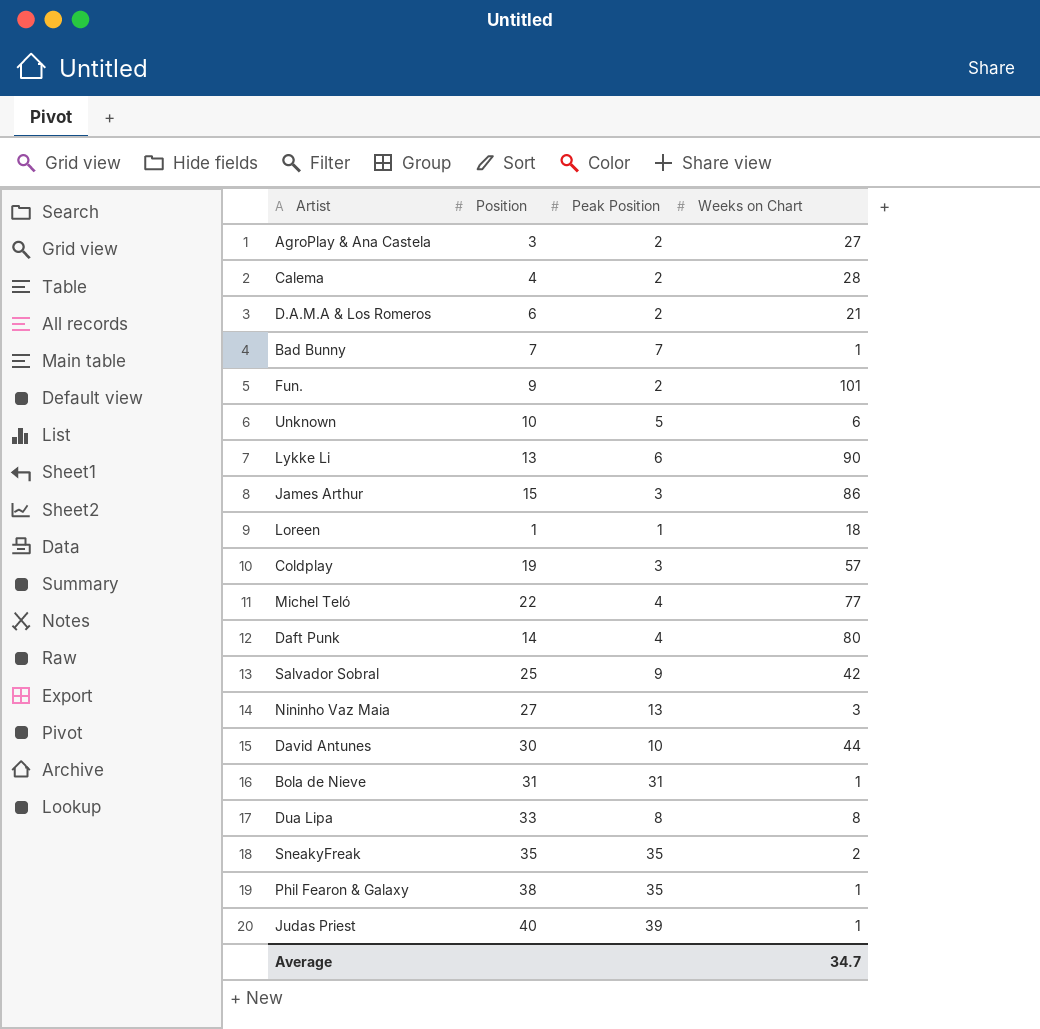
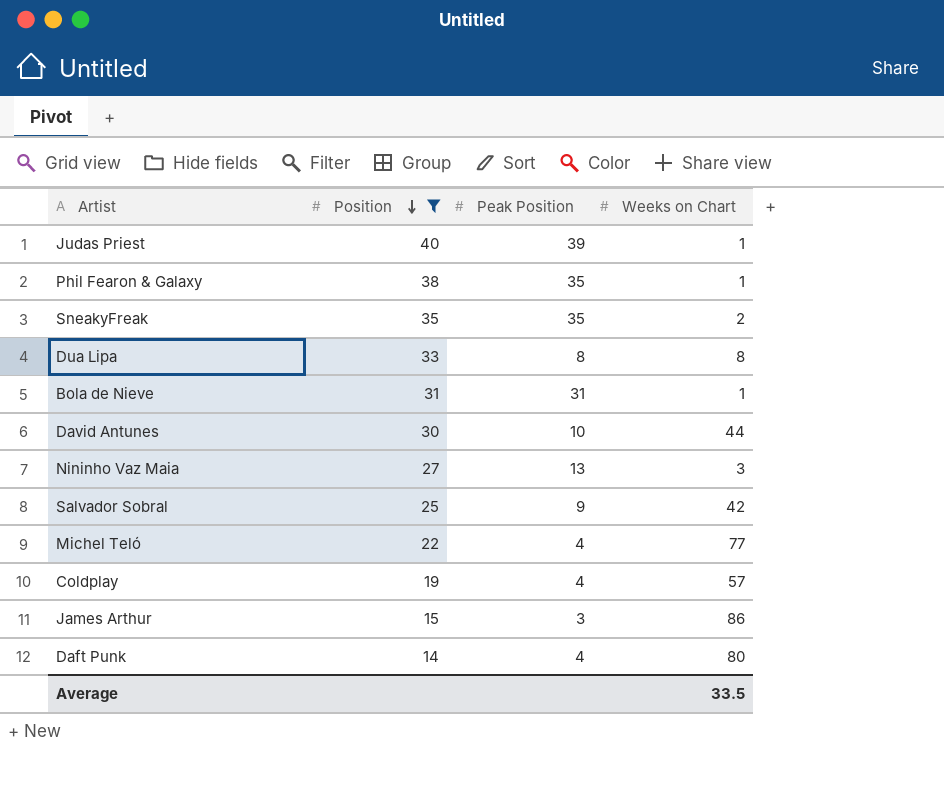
filter: none -> Position >= 14
row order: none -> Position descending
Coldplay | Peak Position: 3 -> 4
Average | Weeks on Chart: 34.7 -> 33.5

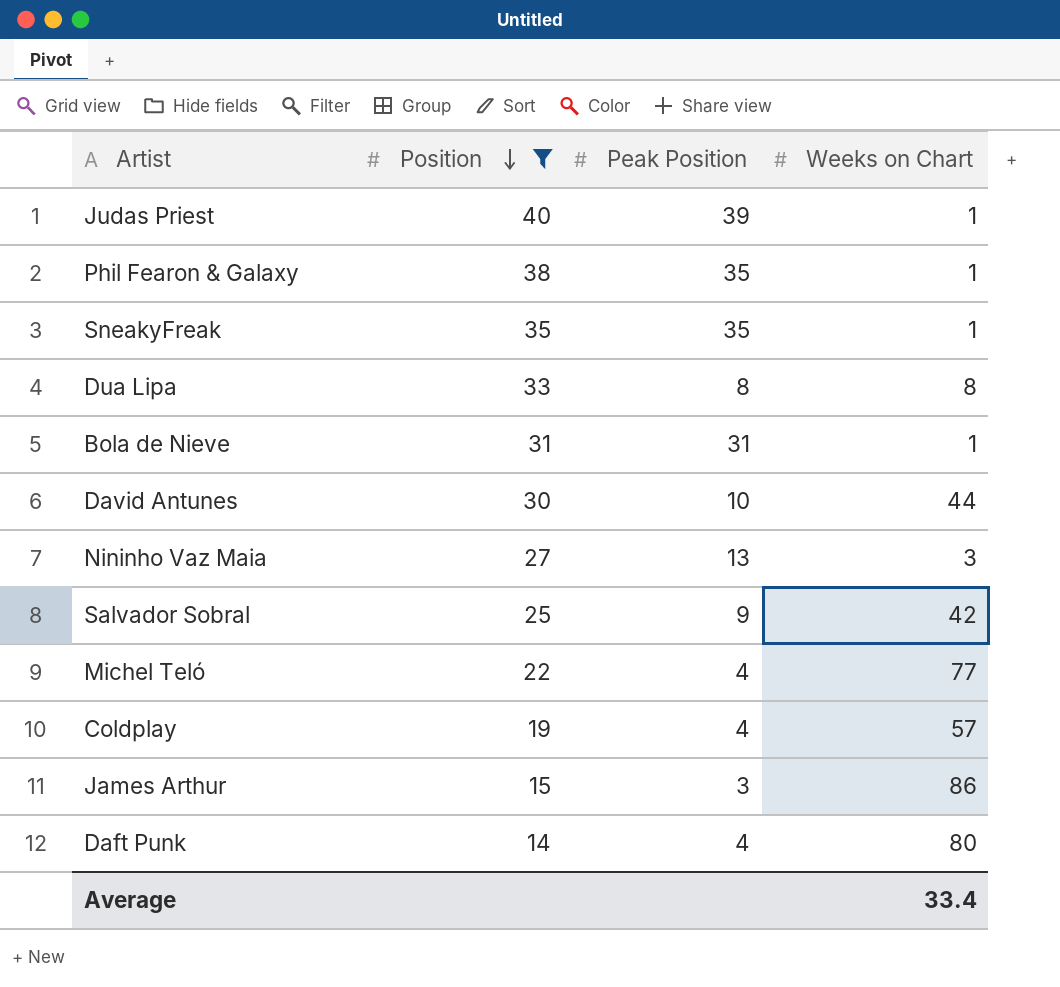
SneakyFreak | Weeks on Chart: 2 -> 1
Average | Weeks on Chart: 33.5 -> 33.4

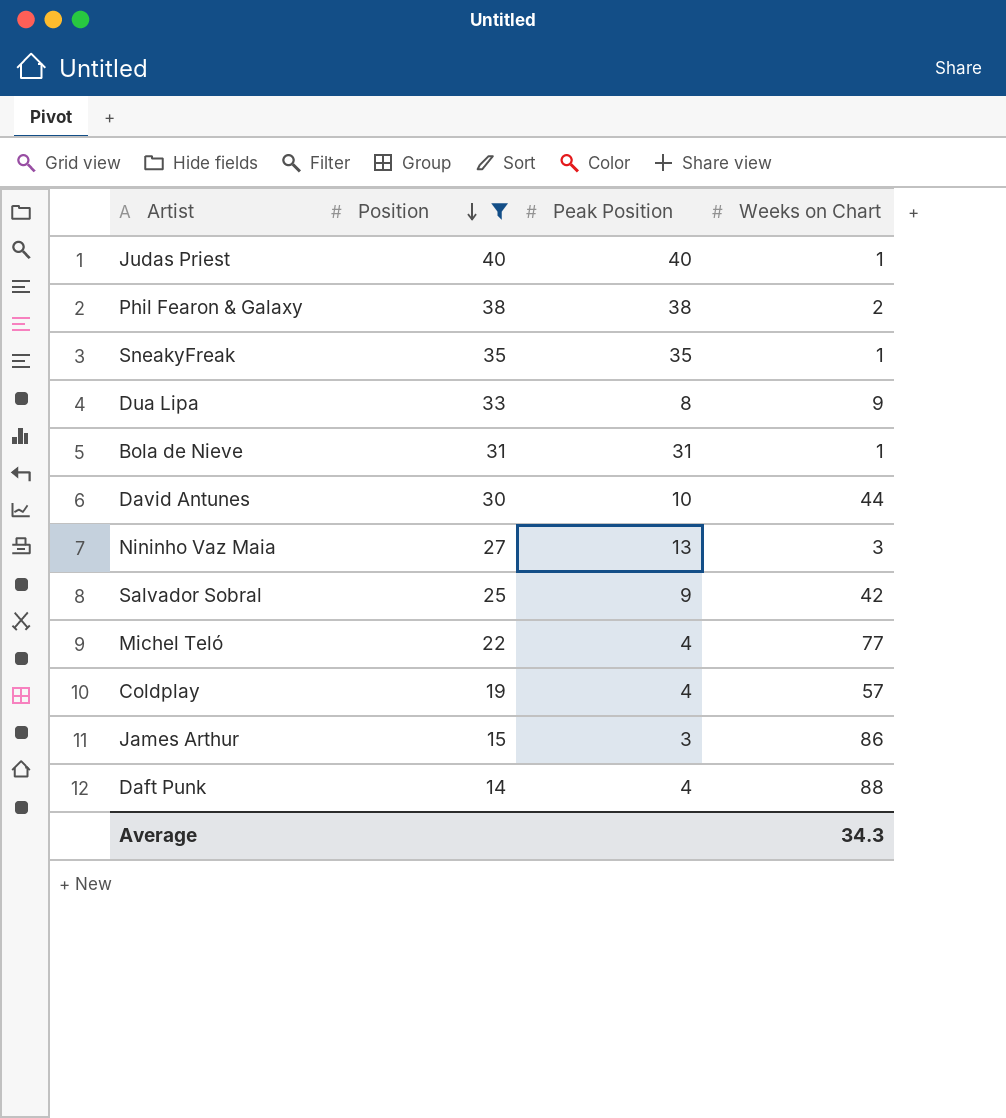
Judas Priest | Peak Position: 39 -> 40
Phil Fearon & Galaxy | Peak Position: 35 -> 38
Phil Fearon & Galaxy | Weeks on Chart: 1 -> 2
Dua Lipa | Weeks on Chart: 8 -> 9
Daft Punk | Weeks on Chart: 80 -> 88
Average | Weeks on Chart: 33.4 -> 34.3

